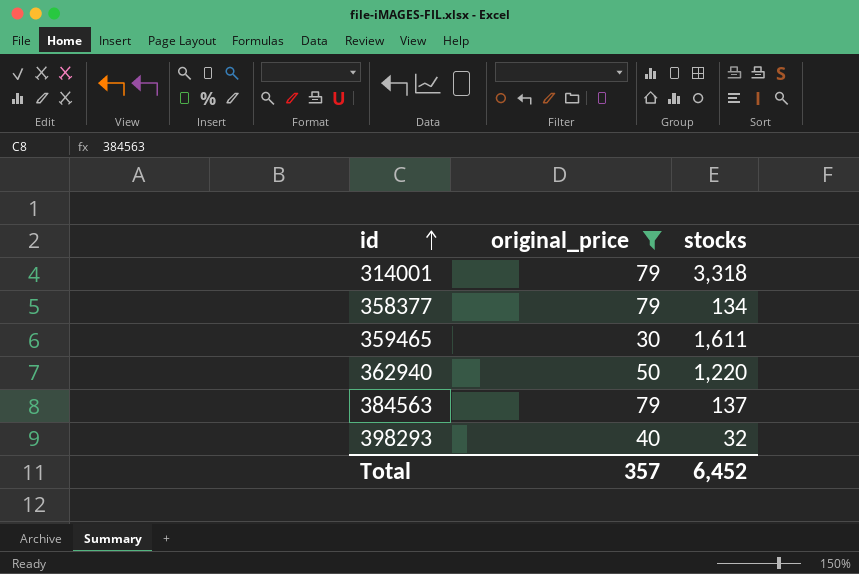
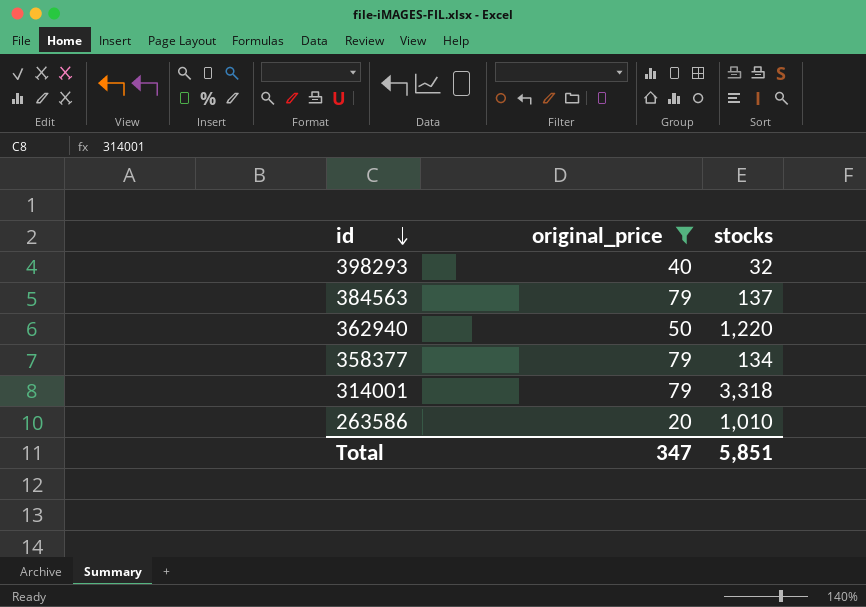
row order: id ascending -> id descending
row 359465: 30 | 1,611 -> none
row 263586: none -> 20 | 1,010
Total | original_price: 357 -> 347
Total | stocks: 6,452 -> 5,851

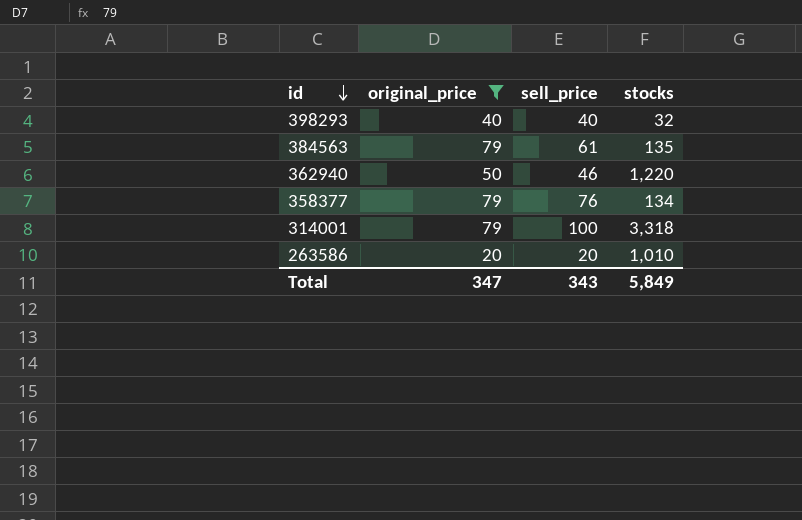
column sell_price | position: none -> 3
384563 | stocks: 137 -> 135
Total | stocks: 5,851 -> 5,849

